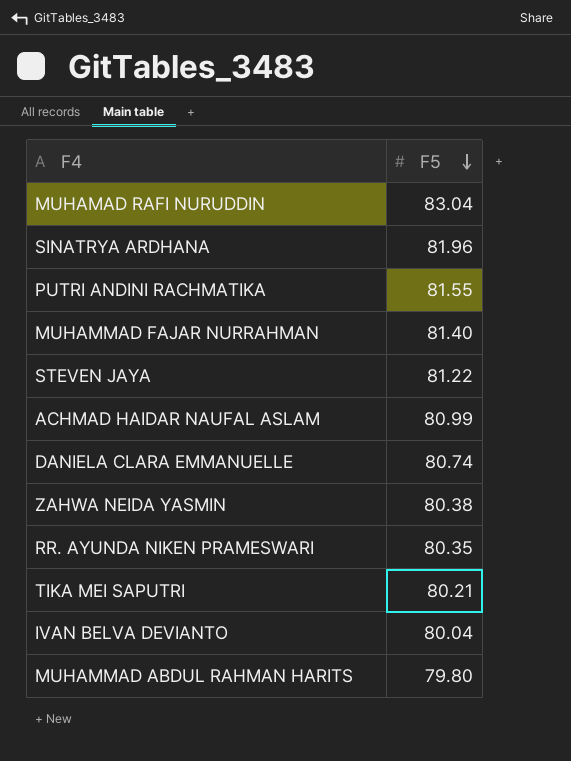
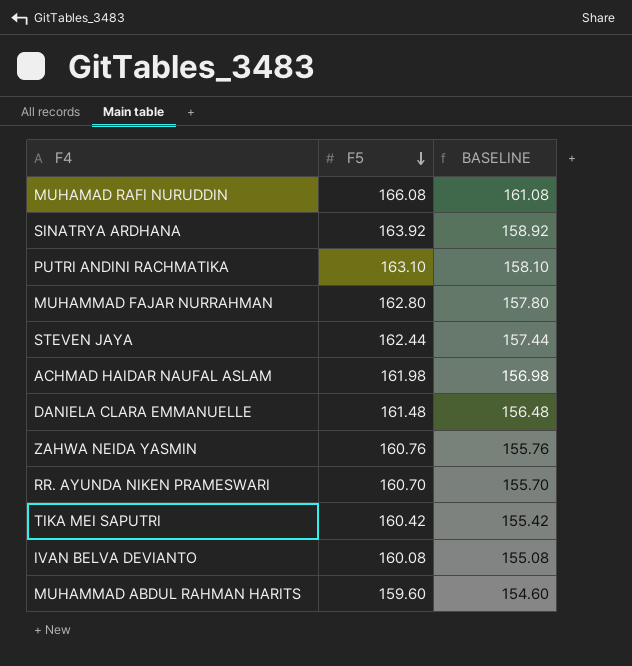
column BASELINE | formula: none -> [F5] - 5
MUHAMAD RAFI NURUDDIN | F5: 83.04 -> 166.08
SINATRYA ARDHANA | F5: 81.96 -> 163.92
PUTRI ANDINI RACHMATIKA | F5: 81.55 -> 163.10
MUHAMMAD FAJAR NURRAHMAN | F5: 81.40 -> 162.80
STEVEN JAYA | F5: 81.22 -> 162.44
ACHMAD HAIDAR NAUFAL ASLAM | F5: 80.99 -> 161.98
DANIELA CLARA EMMANUELLE | F5: 80.74 -> 161.48
ZAHWA NEIDA YASMIN | F5: 80.38 -> 160.76
RR. AYUNDA NIKEN PRAMESWARI | F5: 80.35 -> 160.70
TIKA MEI SAPUTRI | F5: 80.21 -> 160.42
IVAN BELVA DEVIANTO | F5: 80.04 -> 160.08
MUHAMMAD ABDUL RAHMAN HARITS | F5: 79.80 -> 159.60

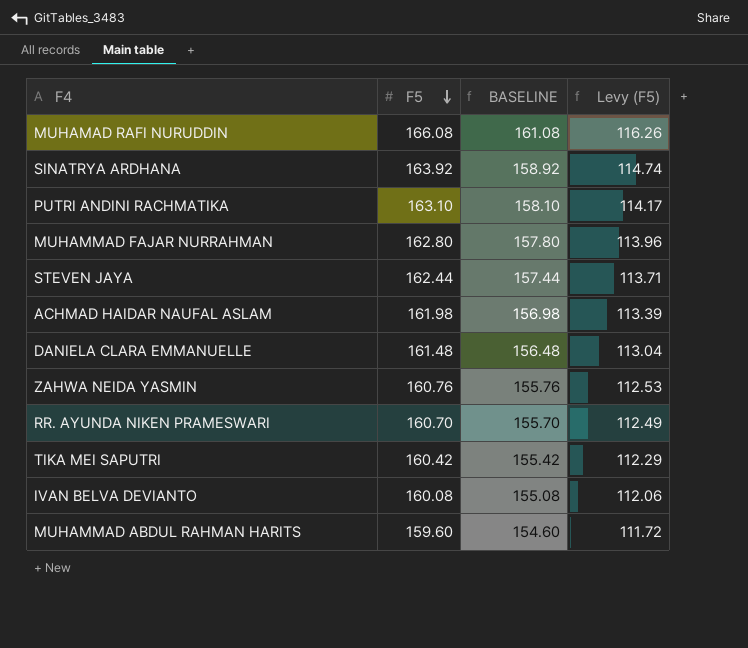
column Levy (F5) | formula: none -> [F5] * 0.7

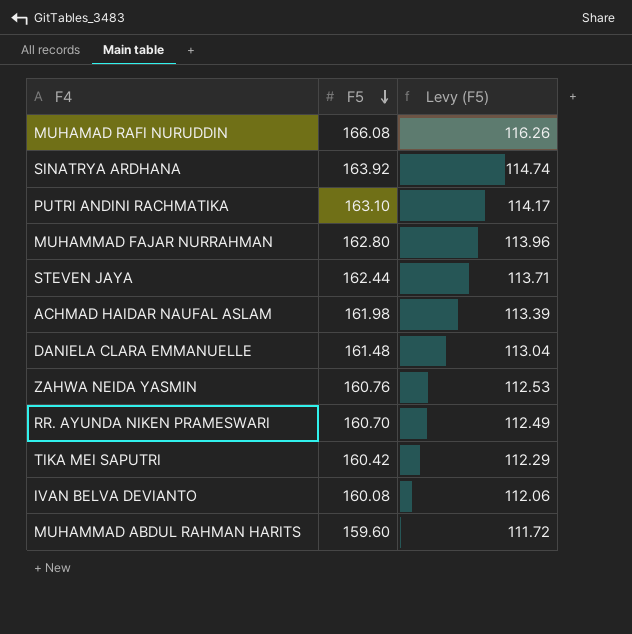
column BASELINE | formula: [F5] - 5 -> none

